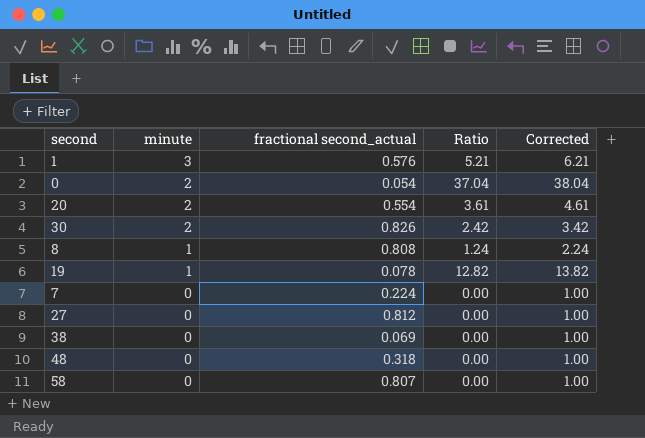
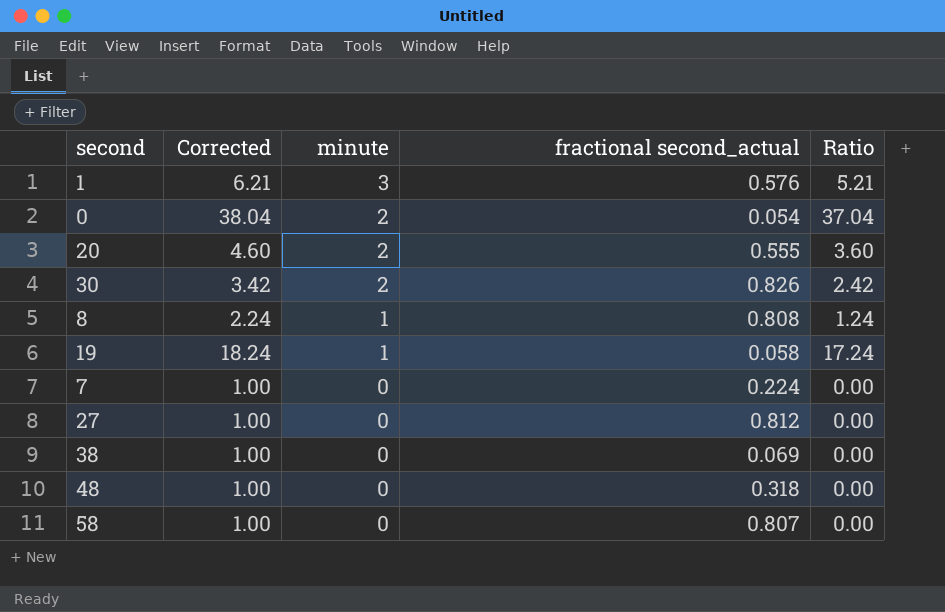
column Corrected | position: 5 -> 2
20 | Corrected: 4.61 -> 4.60
20 | fractional second_actual: 0.554 -> 0.555
20 | Ratio: 3.61 -> 3.60
19 | Corrected: 13.82 -> 18.24
19 | fractional second_actual: 0.078 -> 0.058
19 | Ratio: 12.82 -> 17.24

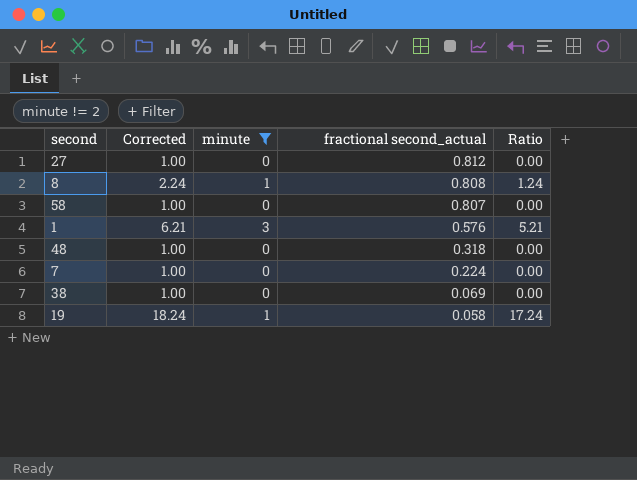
filter: none -> minute != 2
row order: minute descending -> fractional second_actual descending

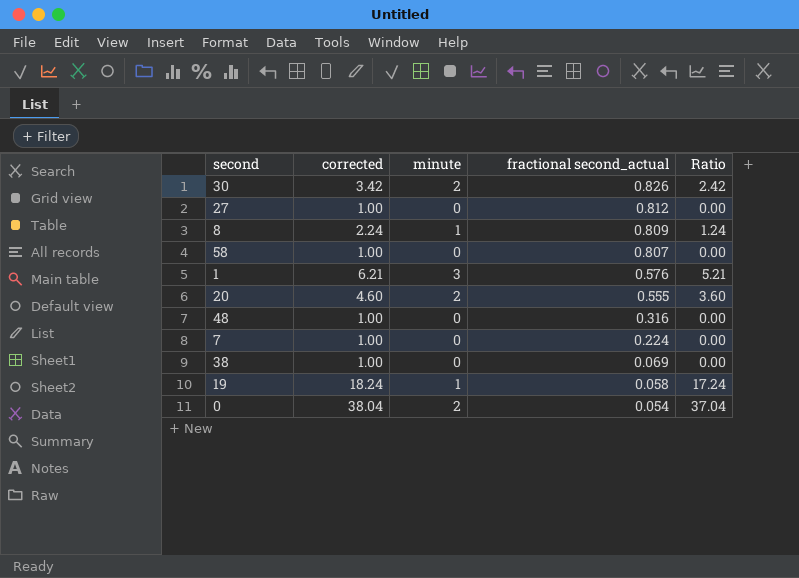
filter: minute != 2 -> none
column name: Corrected -> corrected
8 | fractional second_actual: 0.808 -> 0.809
48 | fractional second_actual: 0.318 -> 0.316

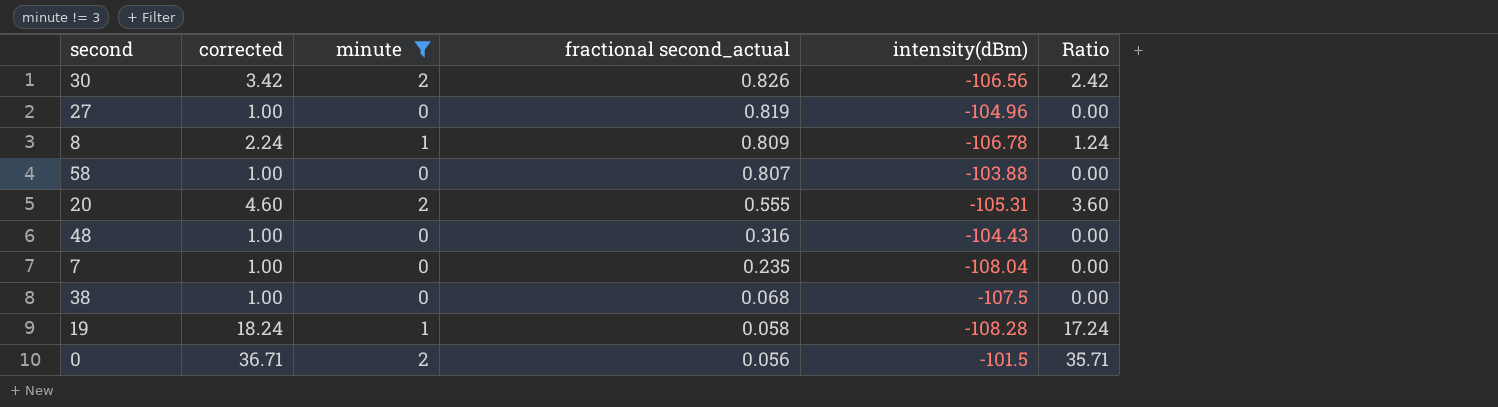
filter: none -> minute != 3
column intensity(dBm) | position: none -> 5
27 | fractional second_actual: 0.812 -> 0.819
7 | fractional second_actual: 0.224 -> 0.235
38 | fractional second_actual: 0.069 -> 0.068
0 | corrected: 38.04 -> 36.71
0 | fractional second_actual: 0.054 -> 0.056
0 | Ratio: 37.04 -> 35.71

